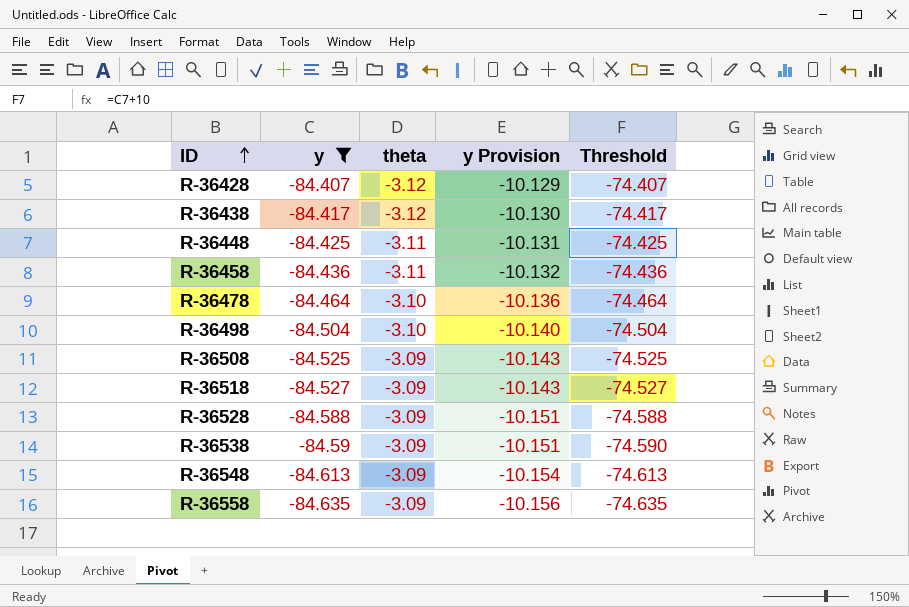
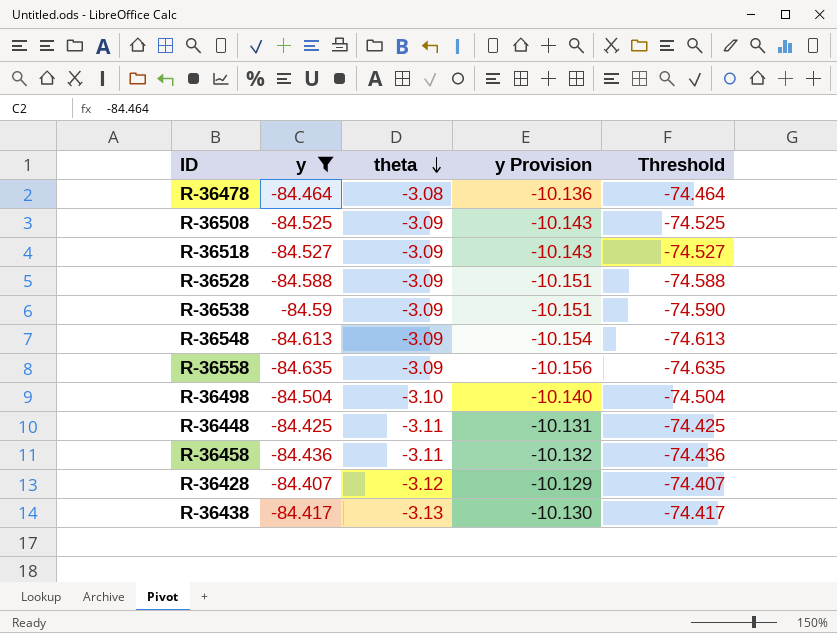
row order: ID ascending -> theta descending
R-36478 | theta: -3.10 -> -3.08
R-36438 | theta: -3.12 -> -3.13

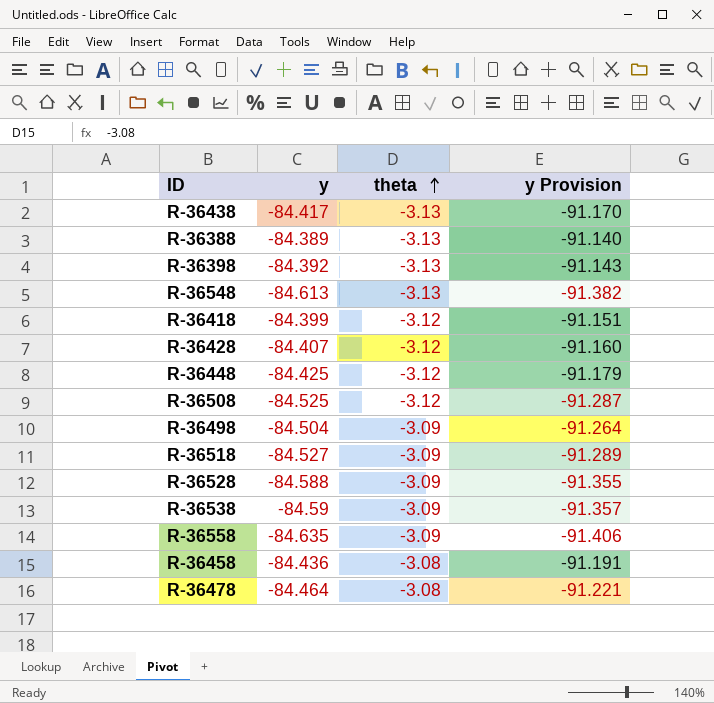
filter: y <= -84.407 -> none
row order: theta descending -> theta ascending
column Threshold | formula: [y] + 10 -> none
column y Provision | formula: [y] * 0.12 -> [y] * 1.08
R-36548 | theta: -3.09 -> -3.13
R-36448 | theta: -3.11 -> -3.12
R-36508 | theta: -3.09 -> -3.12
R-36498 | theta: -3.10 -> -3.09
R-36458 | theta: -3.11 -> -3.08

